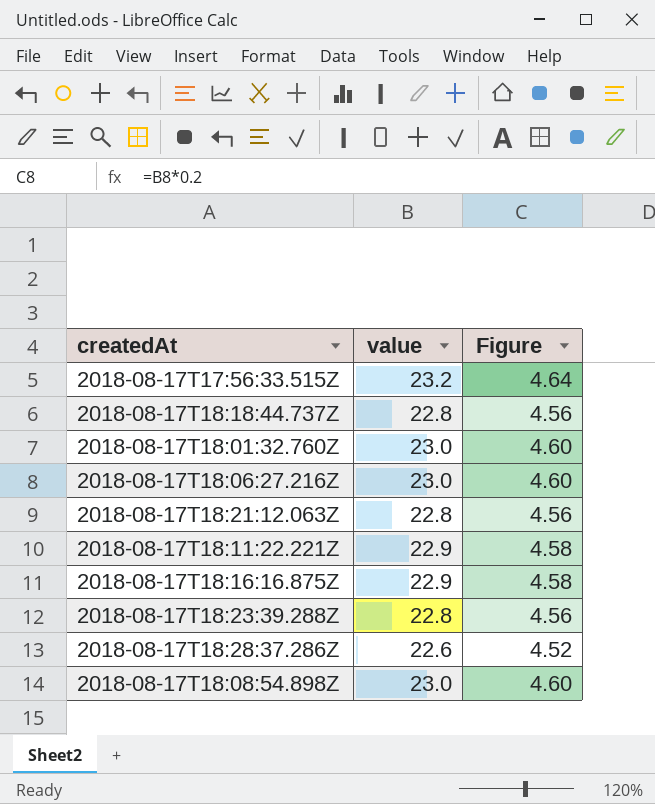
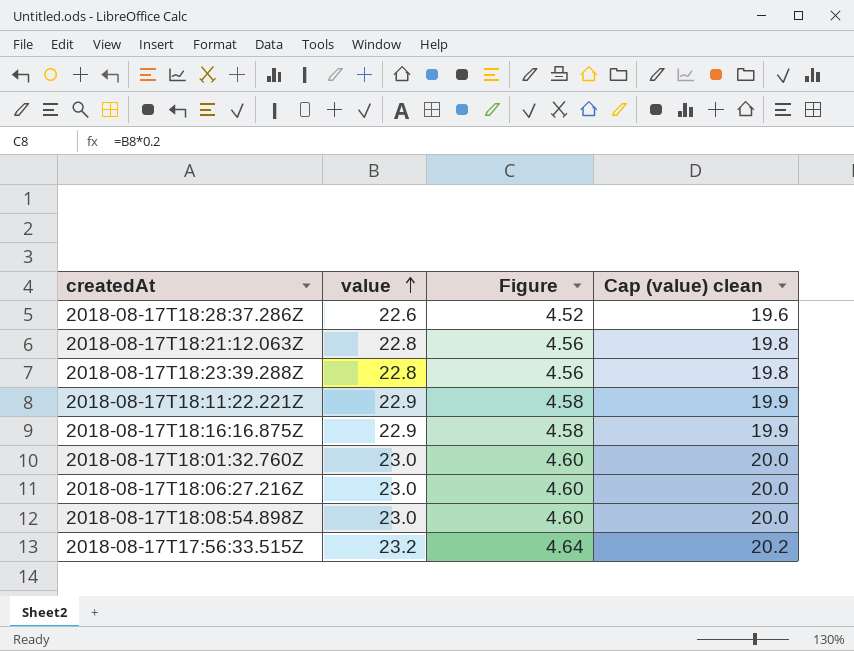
row order: none -> value ascending
column Cap (value) clean | formula: none -> [value] - 3
row 2018-08-17T18:18:44.737Z: 22.8 | 4.56 -> none

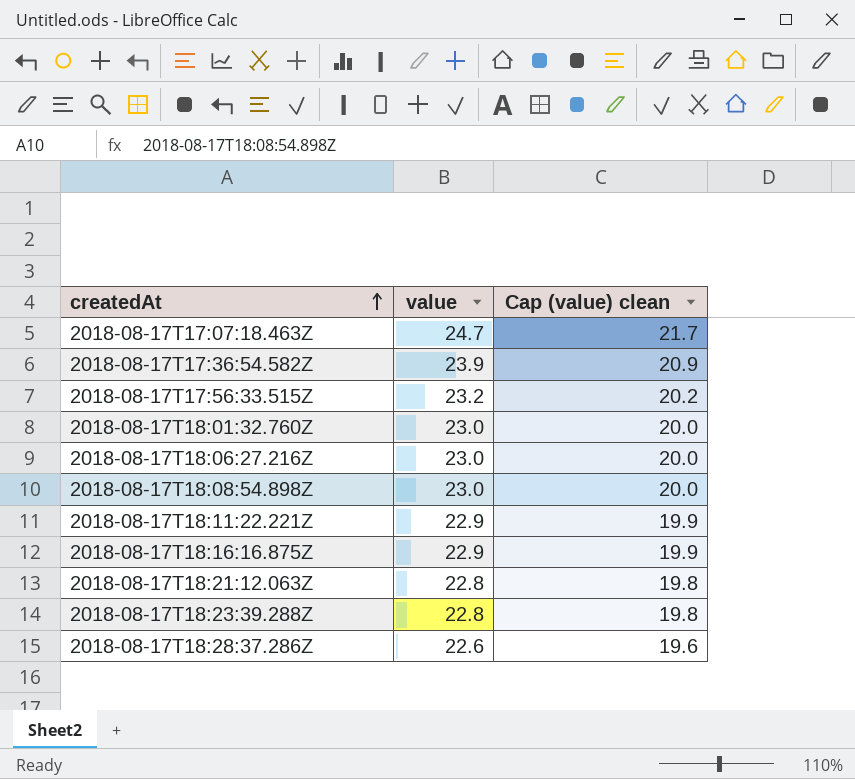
row order: value ascending -> createdAt ascending
column Figure | formula: [value] * 0.2 -> none
row 2018-08-17T17:07:18.463Z: none -> 24.7 | 21.7
row 2018-08-17T17:36:54.582Z: none -> 23.9 | 20.9

